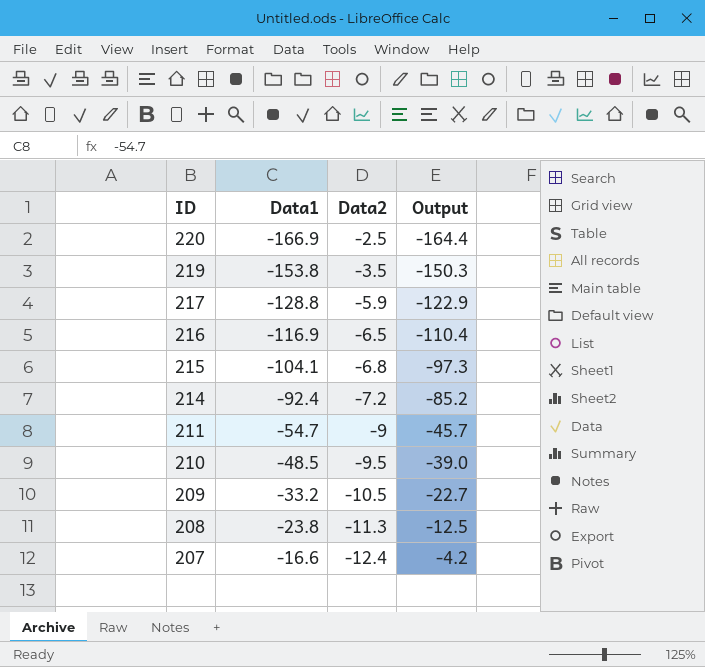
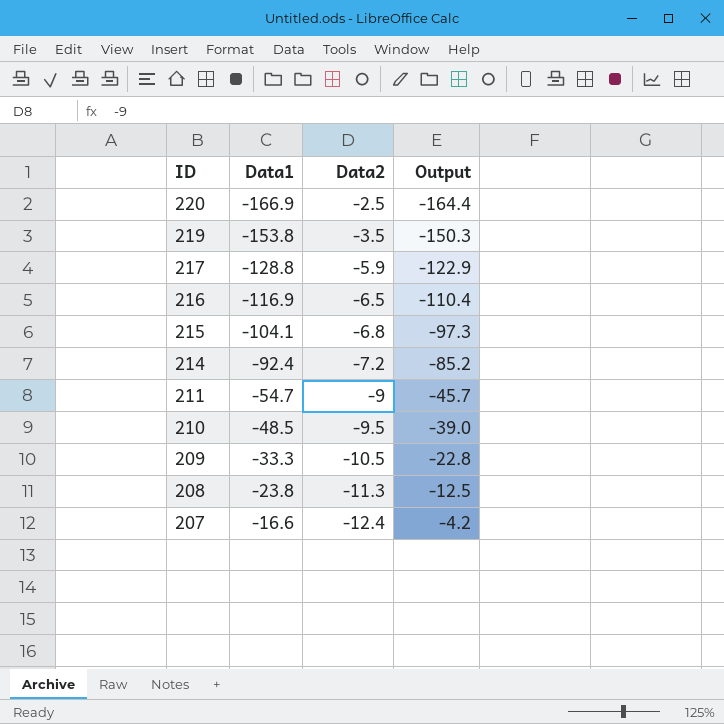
209 | Data1: -33.2 -> -33.3
209 | Output: -22.7 -> -22.8

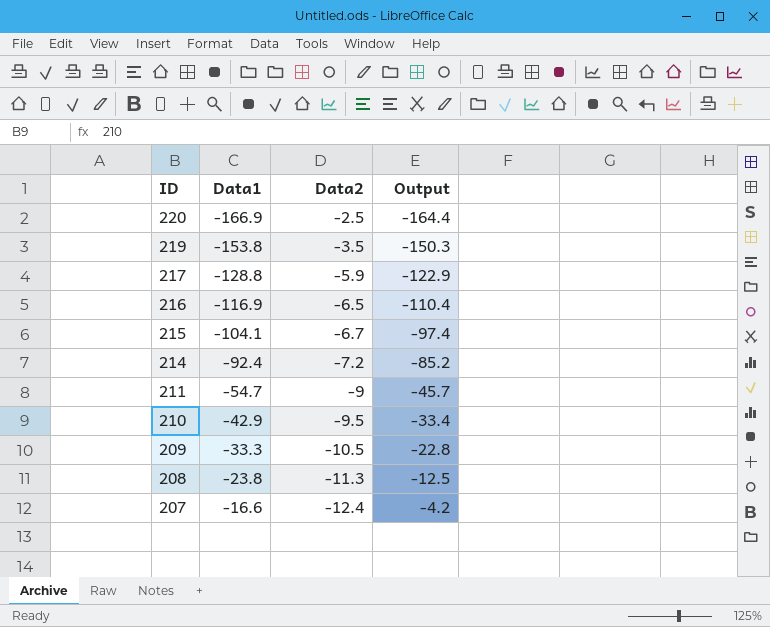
215 | Data2: -6.8 -> -6.7
215 | Output: -97.3 -> -97.4
210 | Data1: -48.5 -> -42.9
210 | Output: -39.0 -> -33.4

